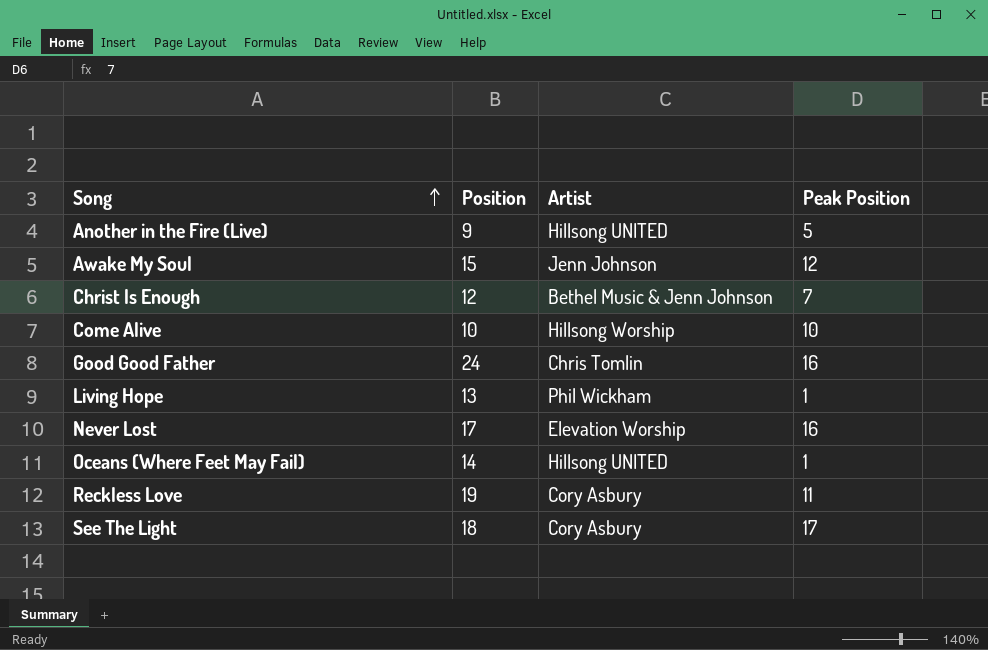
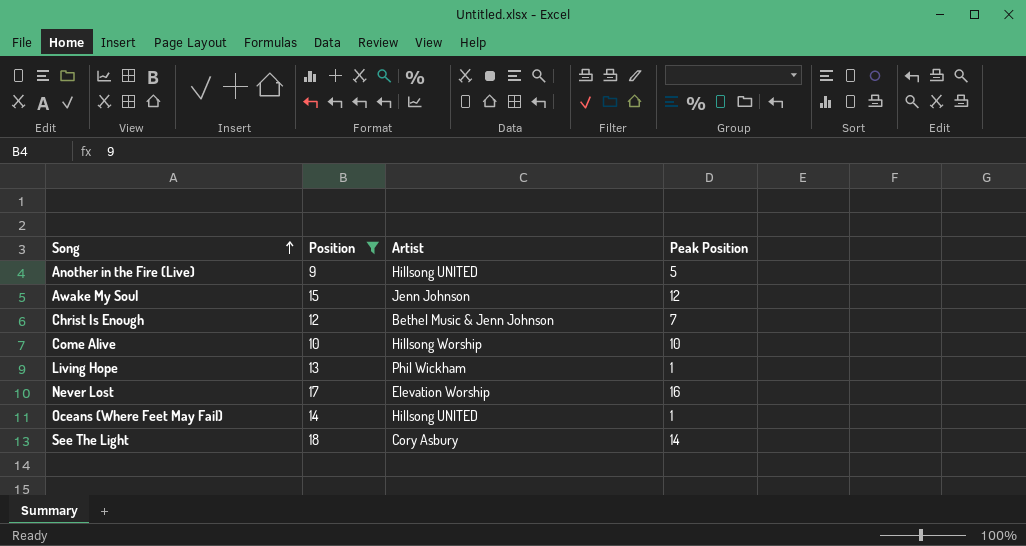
filter: none -> Position <= 18
See The Light | Peak Position: 17 -> 14

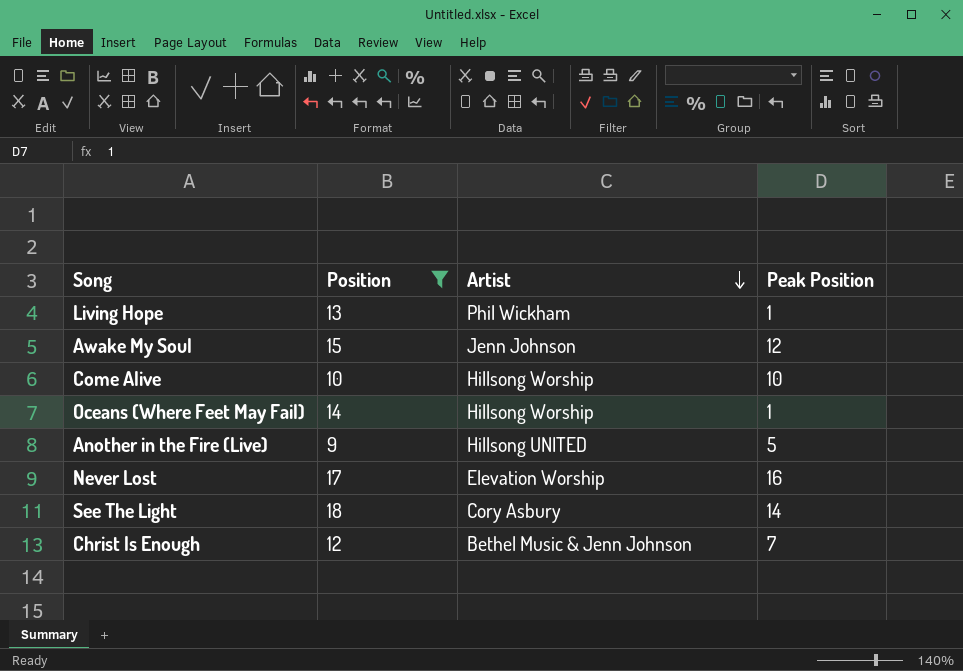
row order: Song ascending -> Artist descending
Oceans (Where Feet May Fail) | Artist: Hillsong UNITED -> Hillsong Worship

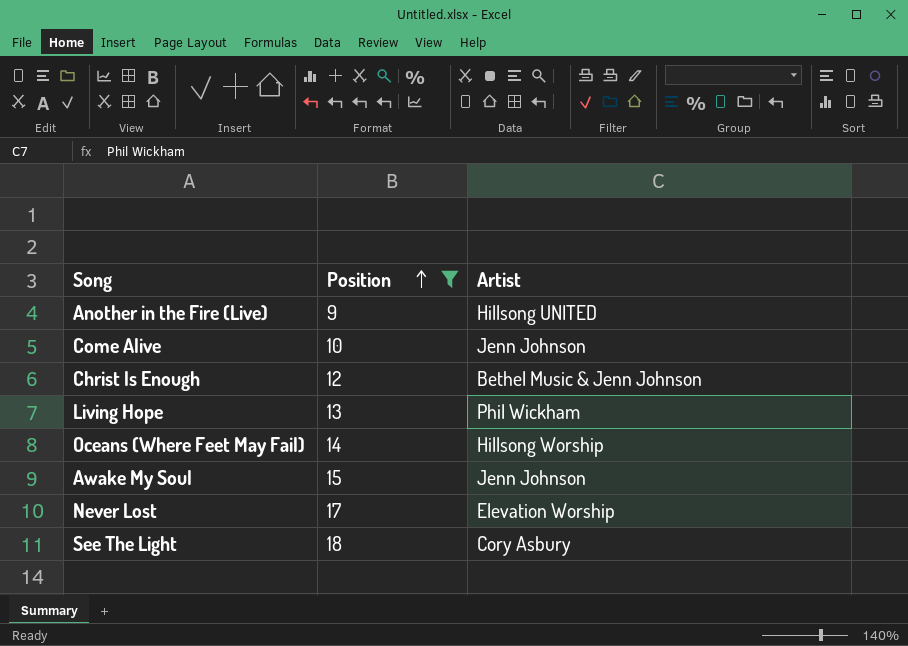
row order: Artist descending -> Position ascending
column Peak Position | position: 4 -> none
Come Alive | Artist: Hillsong Worship -> Jenn Johnson

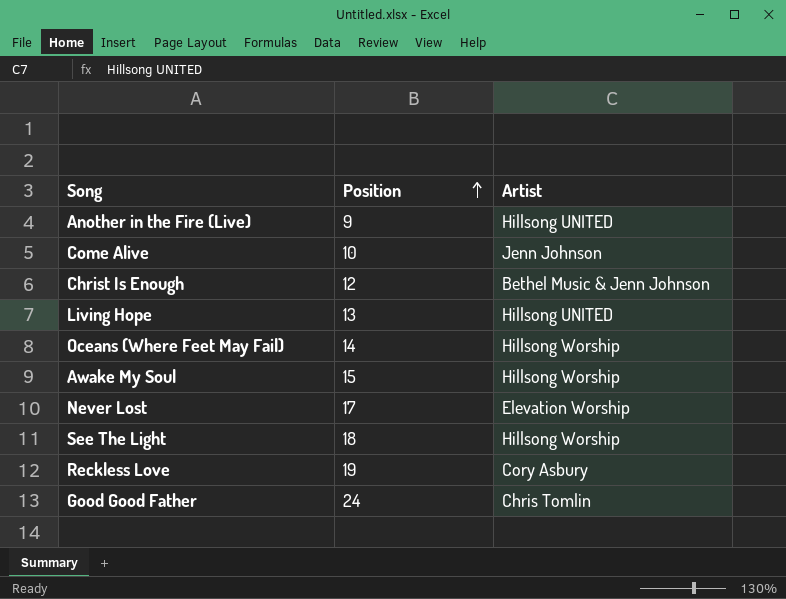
filter: Position <= 18 -> none
Living Hope | Artist: Phil Wickham -> Hillsong UNITED
Awake My Soul | Artist: Jenn Johnson -> Hillsong Worship
See The Light | Artist: Cory Asbury -> Hillsong Worship

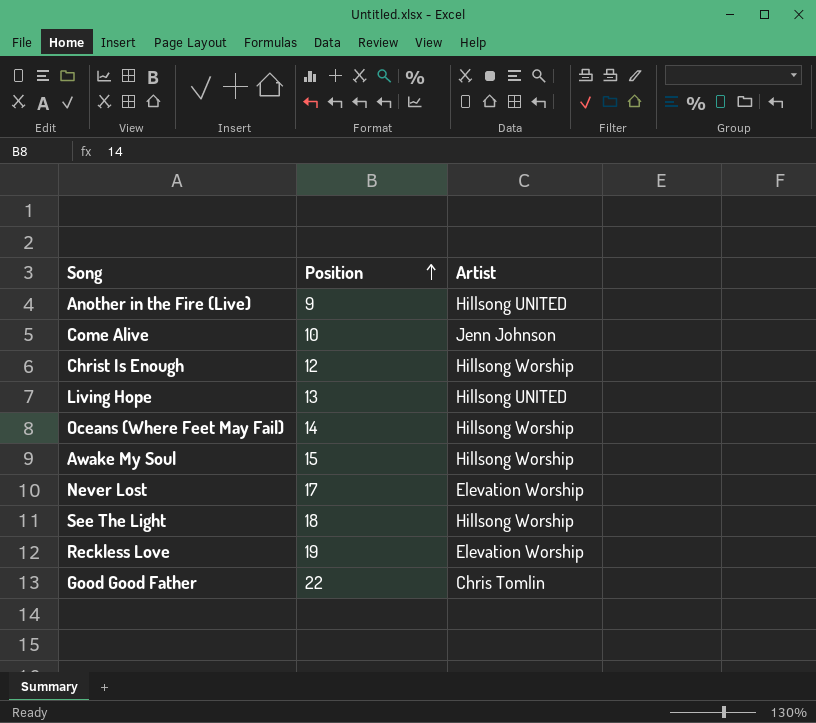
Christ Is Enough | Artist: Bethel Music & Jenn Johnson -> Hillsong Worship
Reckless Love | Artist: Cory Asbury -> Elevation Worship
Good Good Father | Position: 24 -> 22

